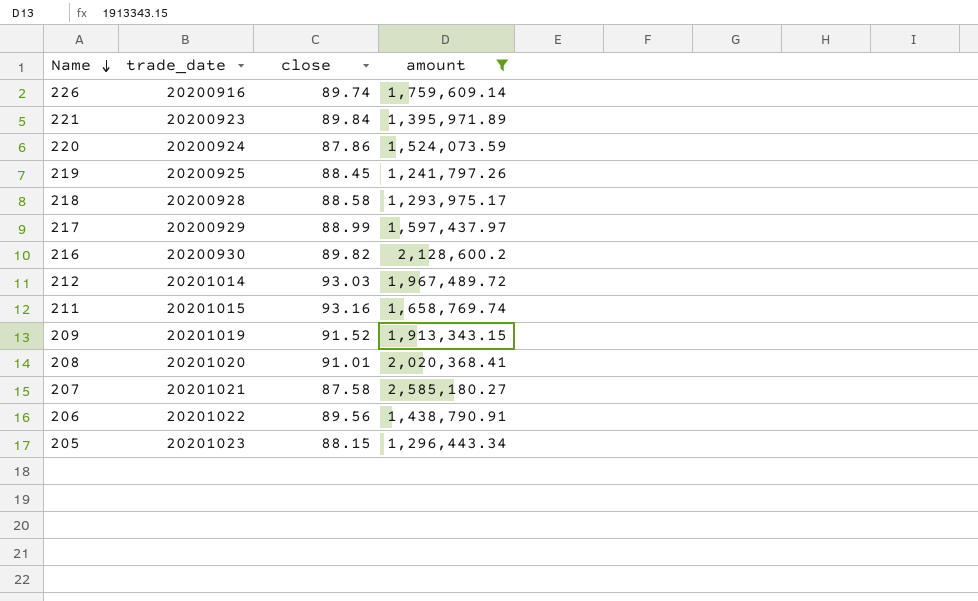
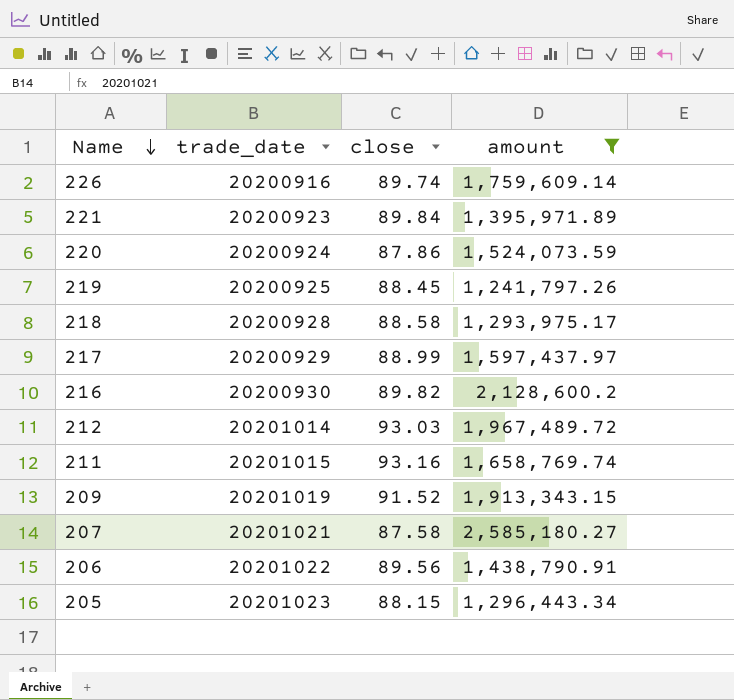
row 208: 20201020 | 91.01 | 2,020,368.41 -> none

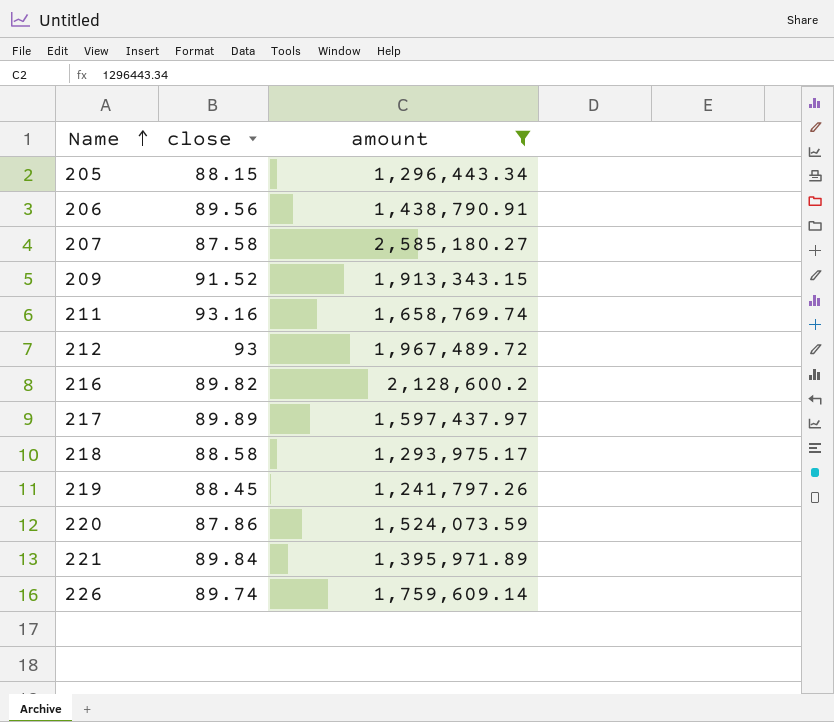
row order: Name descending -> Name ascending
column trade_date | position: 2 -> none
212 | close: 93.03 -> 93
217 | close: 88.99 -> 89.89

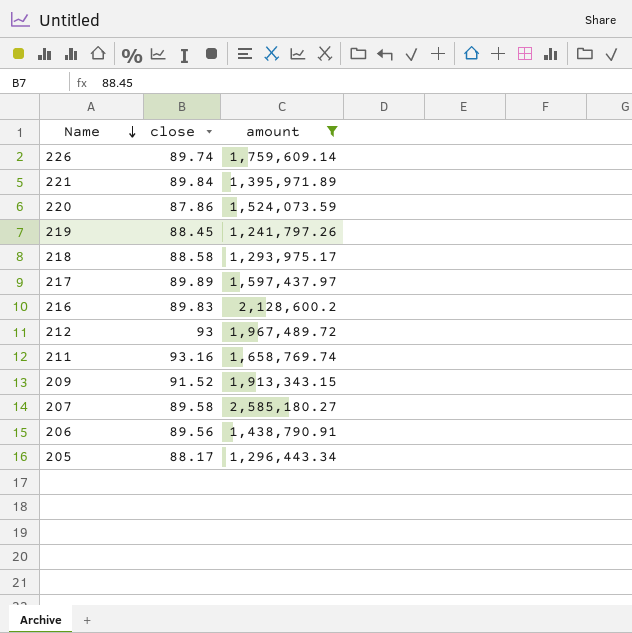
row order: Name ascending -> Name descending
216 | close: 89.82 -> 89.83
207 | close: 87.58 -> 89.58
205 | close: 88.15 -> 88.17

